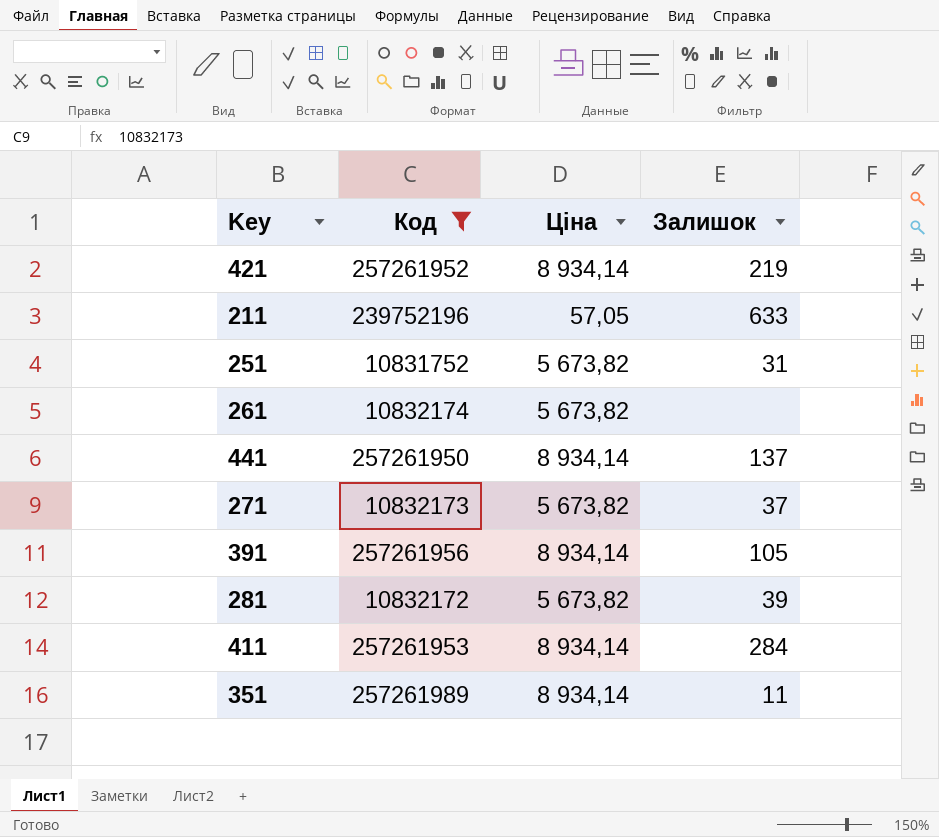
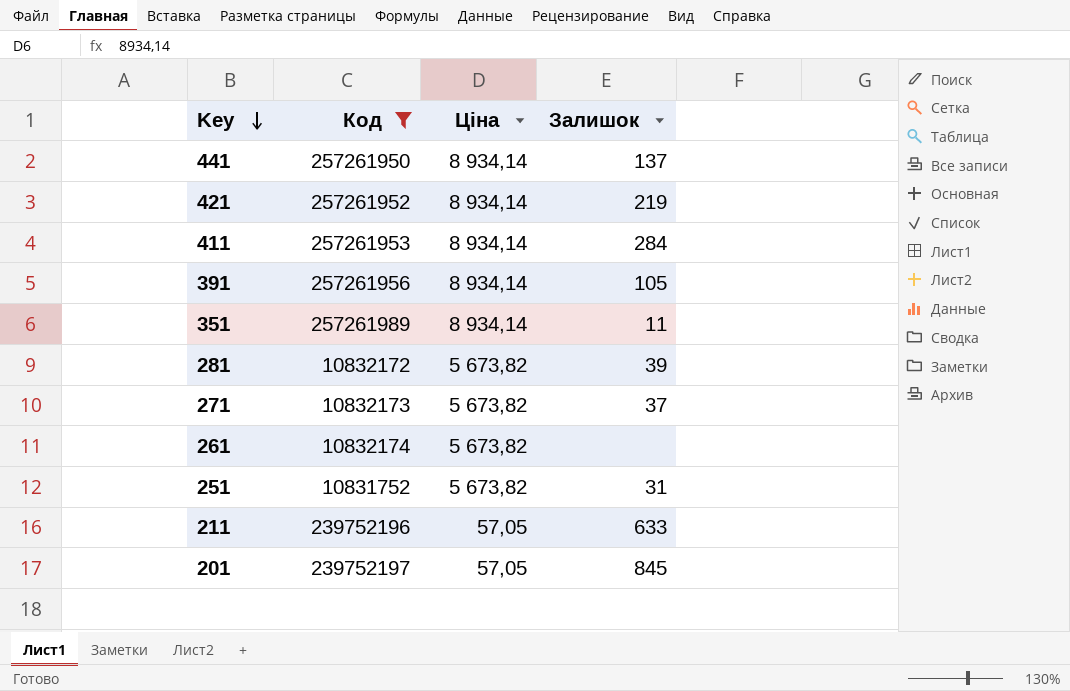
row order: none -> Key descending
row 201: none -> 239752197 | 57,05 | 845

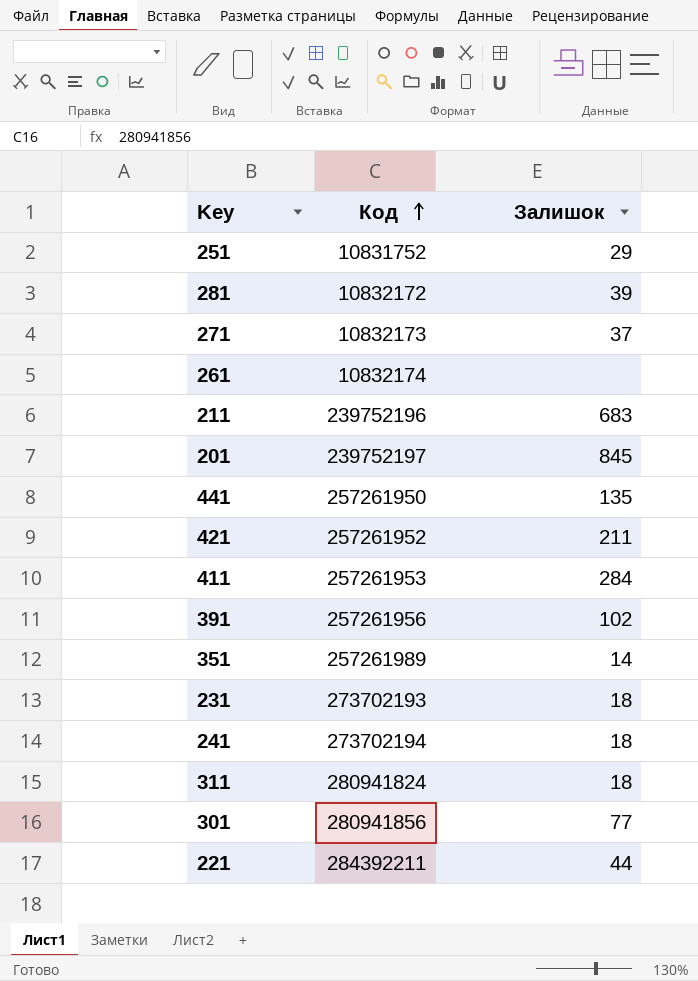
filter: Код <= 257261989 -> none
row order: Key descending -> Код ascending
column Ціна | position: 3 -> none
251 | Залишок: 31 -> 29
211 | Залишок: 633 -> 683
441 | Залишок: 137 -> 135
421 | Залишок: 219 -> 211
391 | Залишок: 105 -> 102
351 | Залишок: 11 -> 14

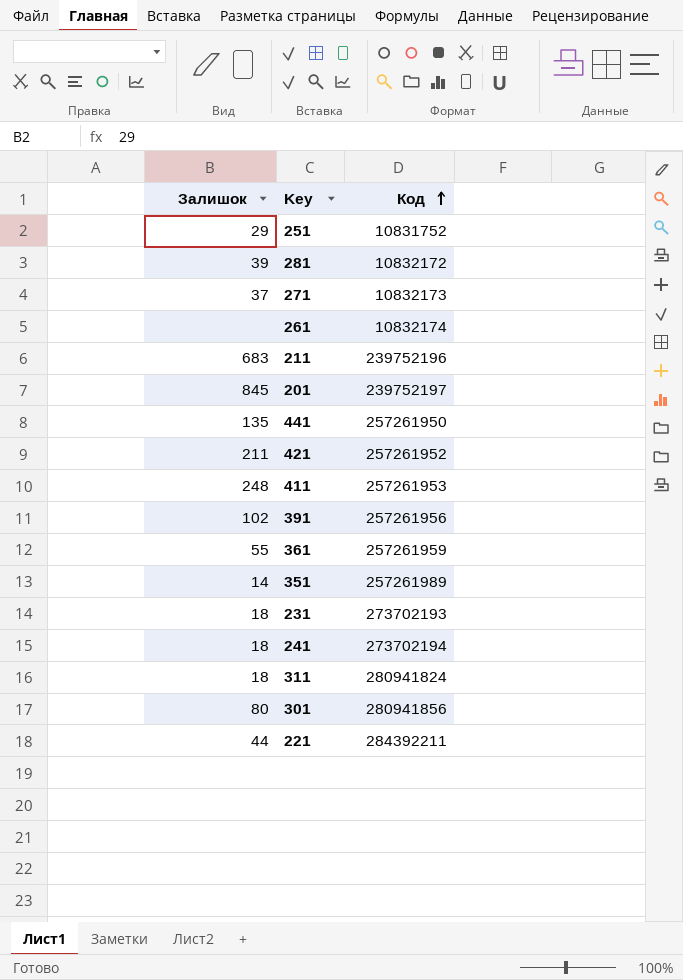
column Залишок | position: 3 -> 1
411 | Залишок: 284 -> 248
row 361: none -> 55 | 257261959
301 | Залишок: 77 -> 80

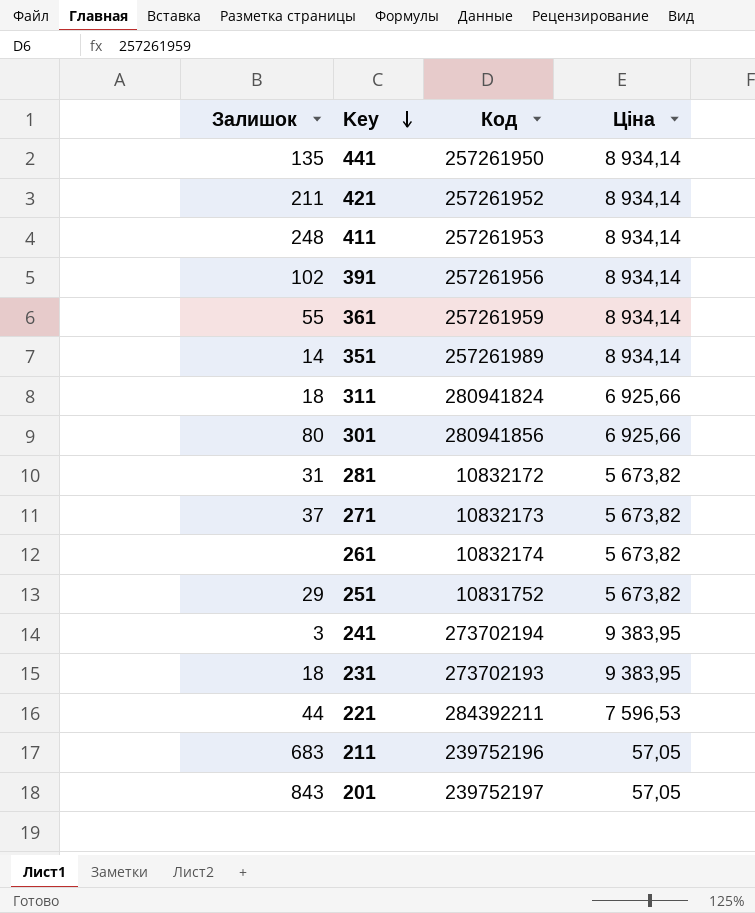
row order: Код ascending -> Key descending
column Ціна | position: none -> 4
281 | Залишок: 39 -> 31
241 | Залишок: 18 -> 3
201 | Залишок: 845 -> 843

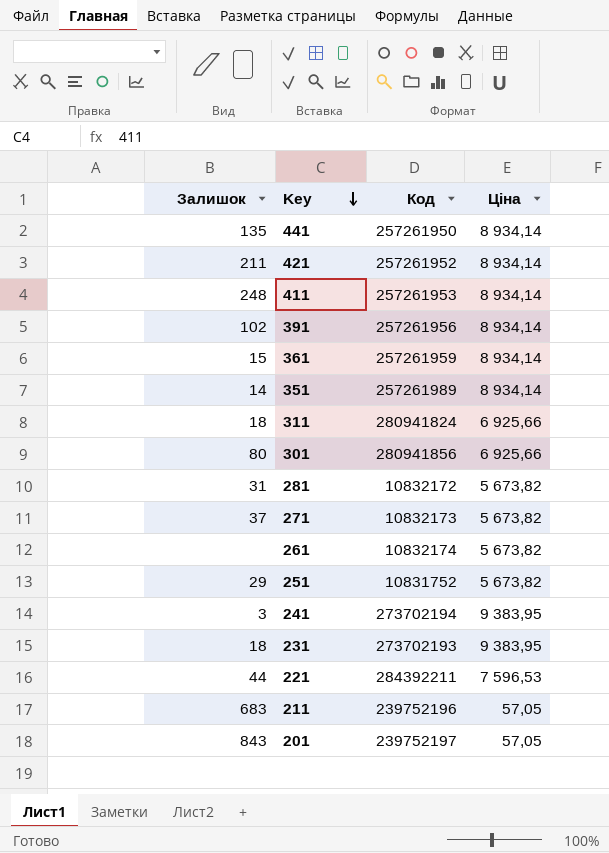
361 | Залишок: 55 -> 15

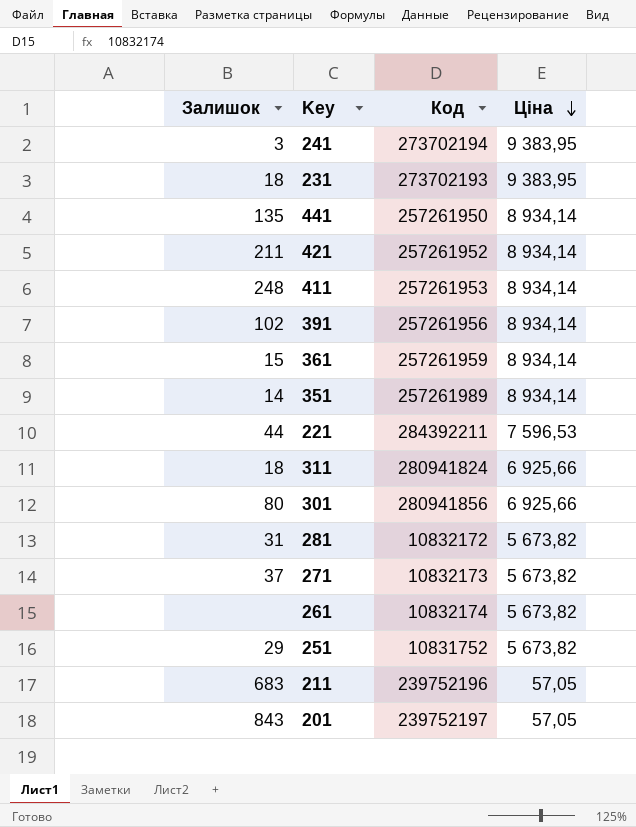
row order: Key descending -> Ціна descending

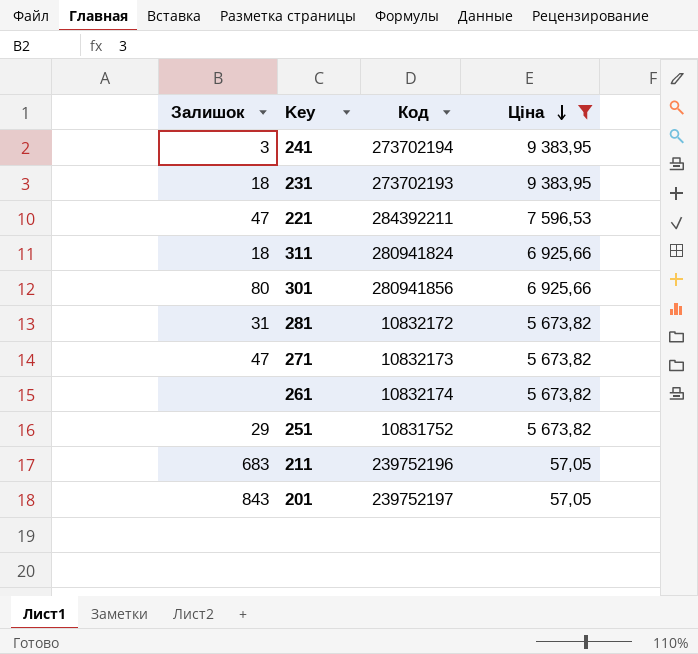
filter: none -> Ціна != 8 934,14
221 | Залишок: 44 -> 47
271 | Залишок: 37 -> 47

